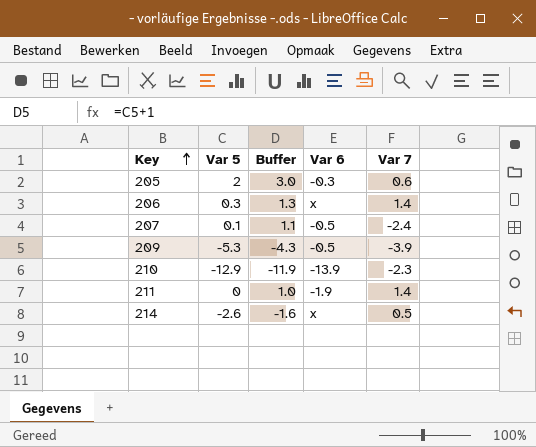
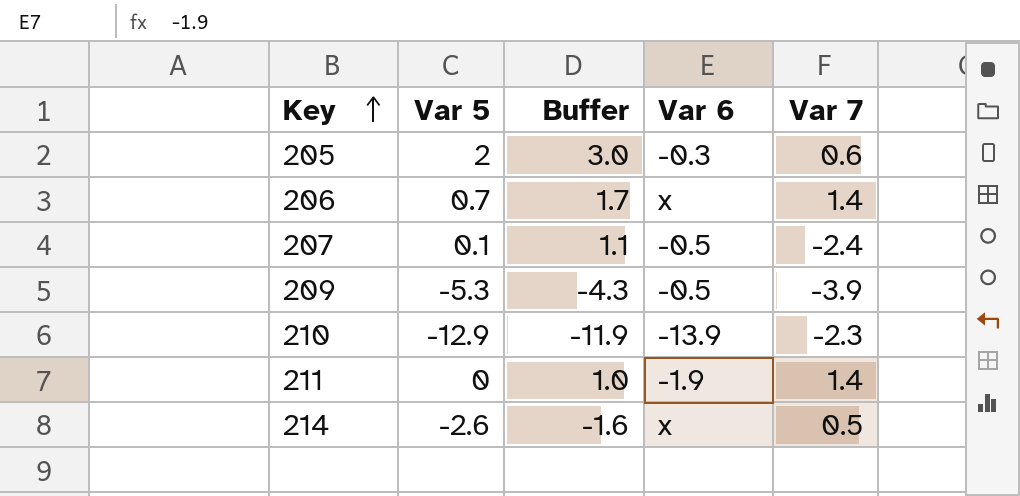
206 | Var 5: 0.3 -> 0.7
206 | Buffer: 1.3 -> 1.7

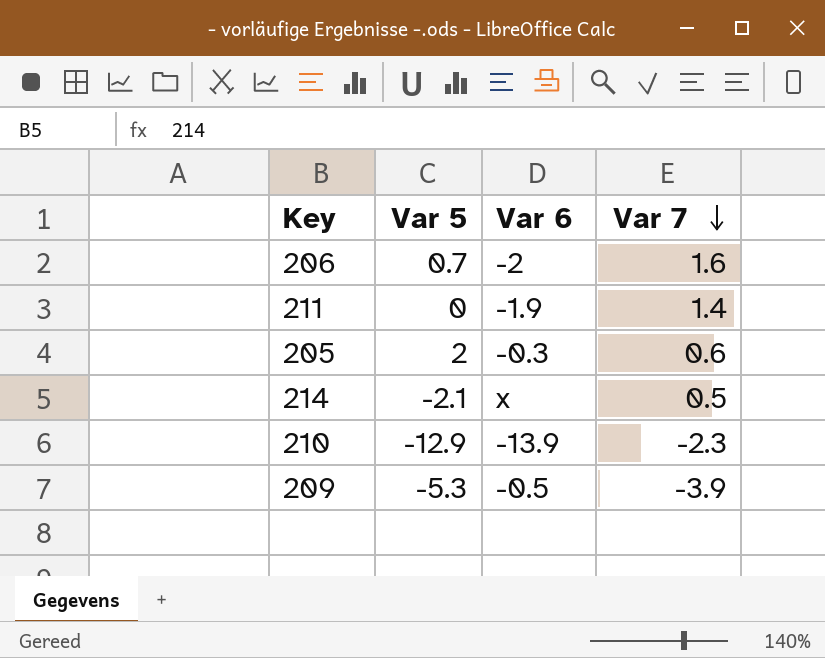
row order: Key ascending -> Var 7 descending
column Buffer | formula: [Var 5] + 1 -> none
row 207: 0.1 | 1.1 | -0.5 | -2.4 -> none
206 | Var 6: x -> -2
206 | Var 7: 1.4 -> 1.6
214 | Var 5: -2.6 -> -2.1

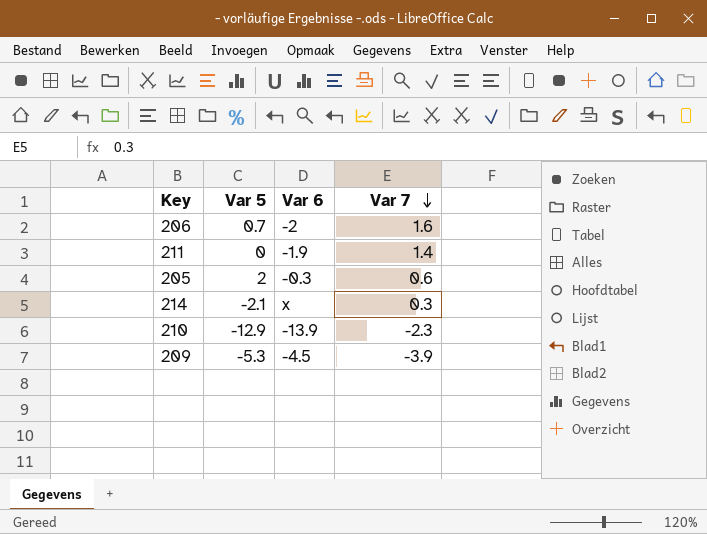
214 | Var 7: 0.5 -> 0.3
209 | Var 6: -0.5 -> -4.5

